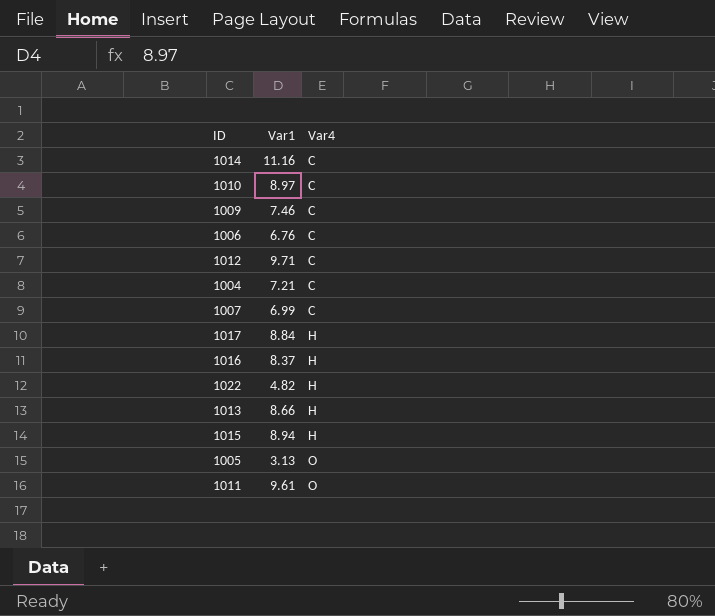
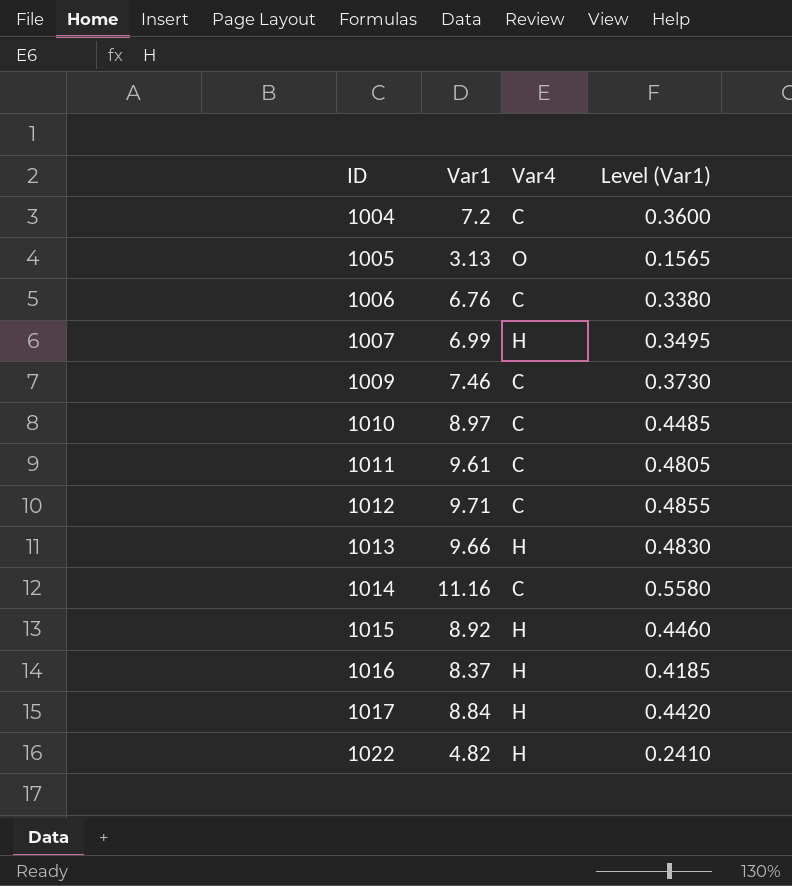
row order: Var4 ascending -> ID ascending
column Level (Var1) | formula: none -> [Var1] * 0.05
1004 | Var1: 7.21 -> 7.2
1007 | Var4: C -> H
1011 | Var4: O -> C
1013 | Var1: 8.66 -> 9.66
1015 | Var1: 8.94 -> 8.92

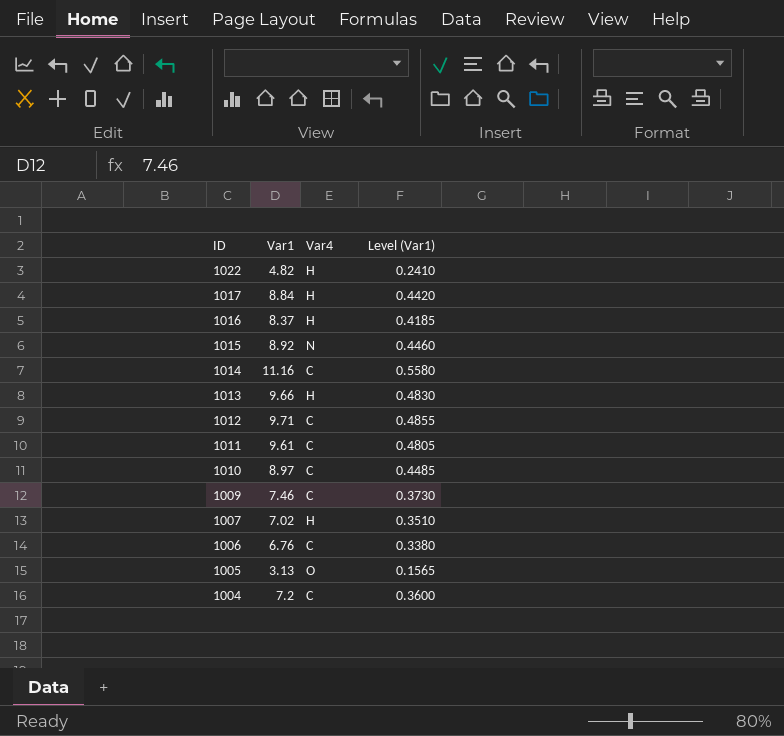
row order: ID ascending -> ID descending
1015 | Var4: H -> N
1007 | Var1: 6.99 -> 7.02
1007 | Level (Var1): 0.3495 -> 0.3510

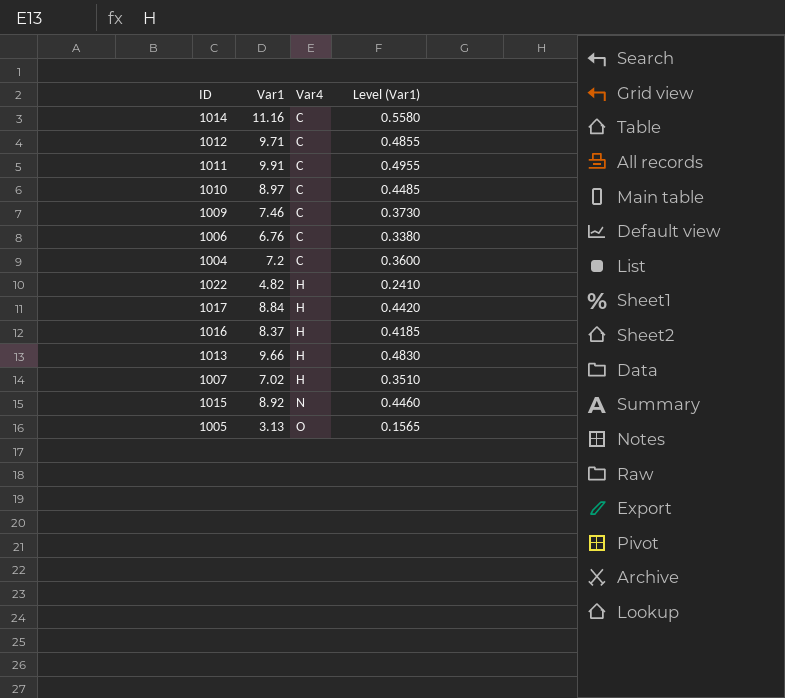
row order: ID descending -> Var4 ascending
1011 | Var1: 9.61 -> 9.91
1011 | Level (Var1): 0.4805 -> 0.4955

